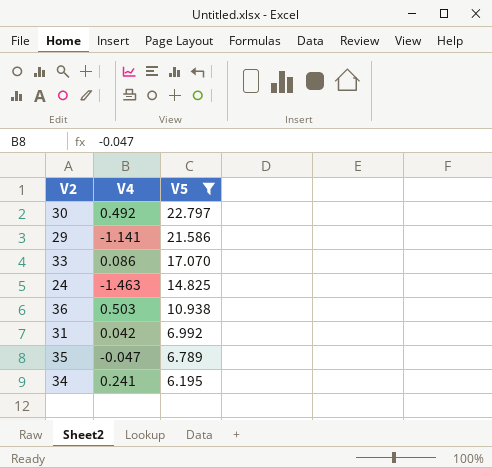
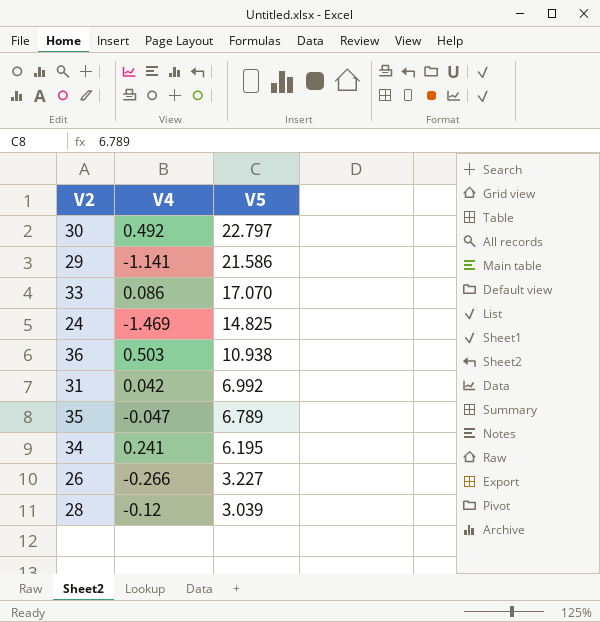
filter: V5 >= 6.195 -> none
24 | V4: -1.463 -> -1.469

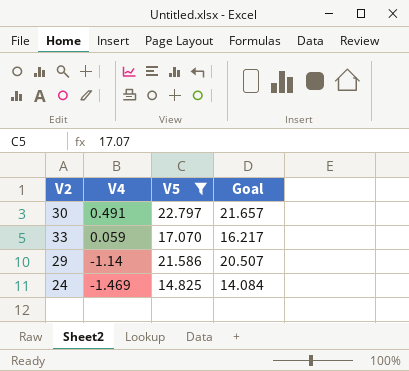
filter: none -> V5 >= 14.825
row order: V5 descending -> V4 descending
column Goal | formula: none -> [V5] * 0.95
30 | V4: 0.492 -> 0.491
33 | V4: 0.086 -> 0.059
29 | V4: -1.141 -> -1.14

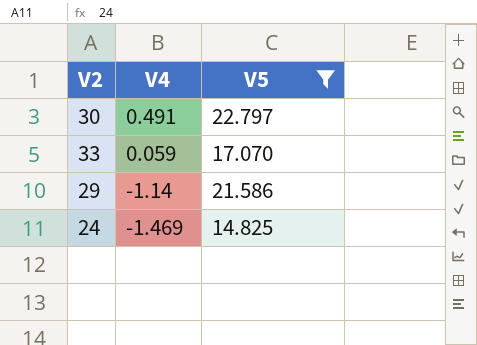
column Goal | formula: [V5] * 0.95 -> none

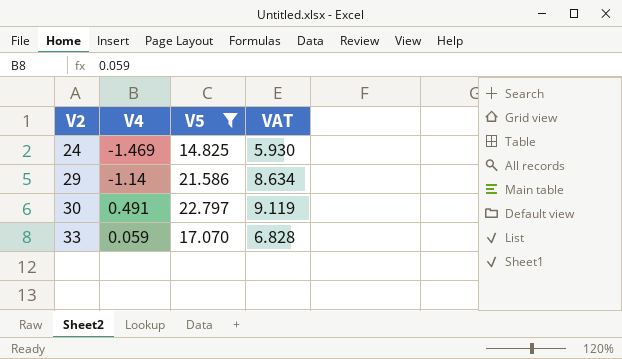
row order: V4 descending -> V2 ascending
column VAT | formula: none -> [V5] * 0.4

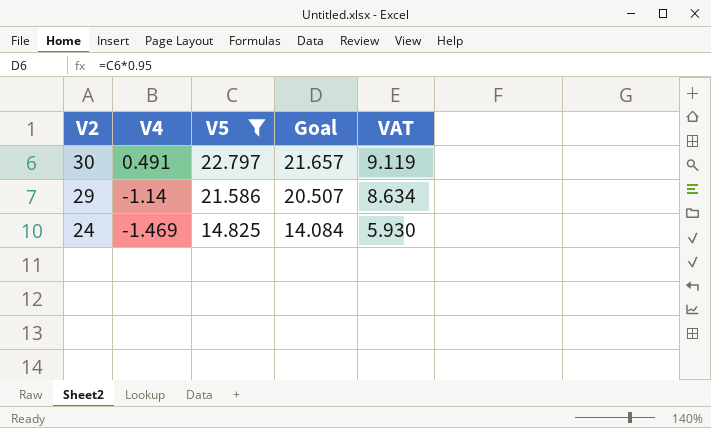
row order: V2 ascending -> V2 descending
column Goal | formula: none -> [V5] * 0.95
row 33: 0.059 | 17.070 | 6.828 -> none

